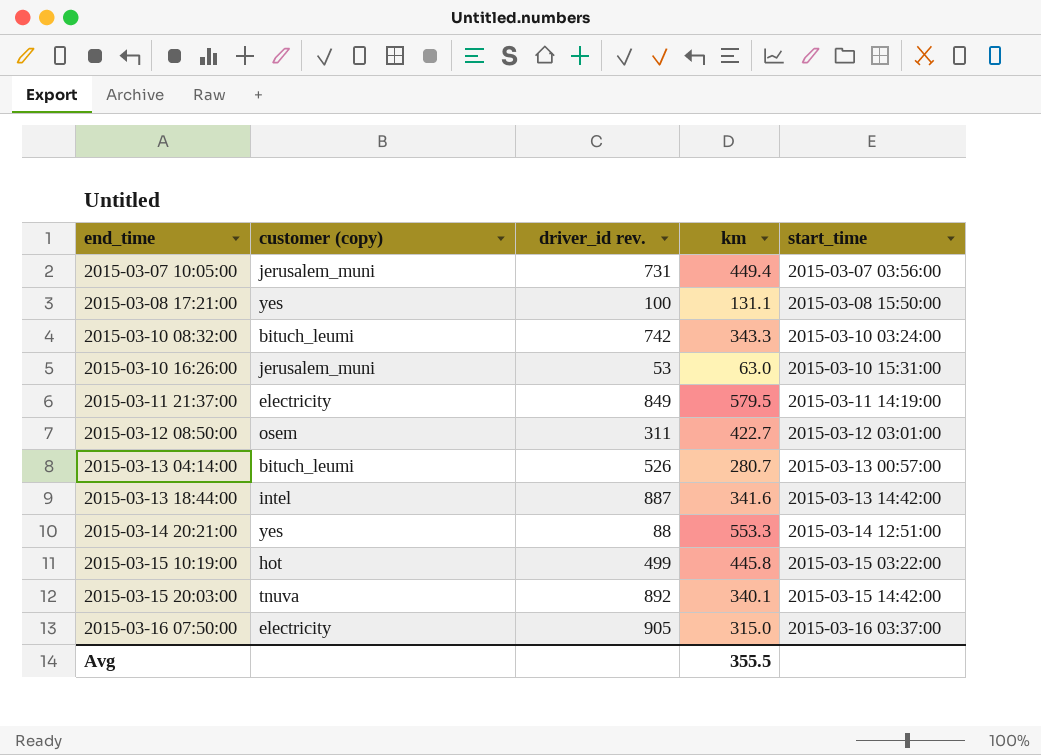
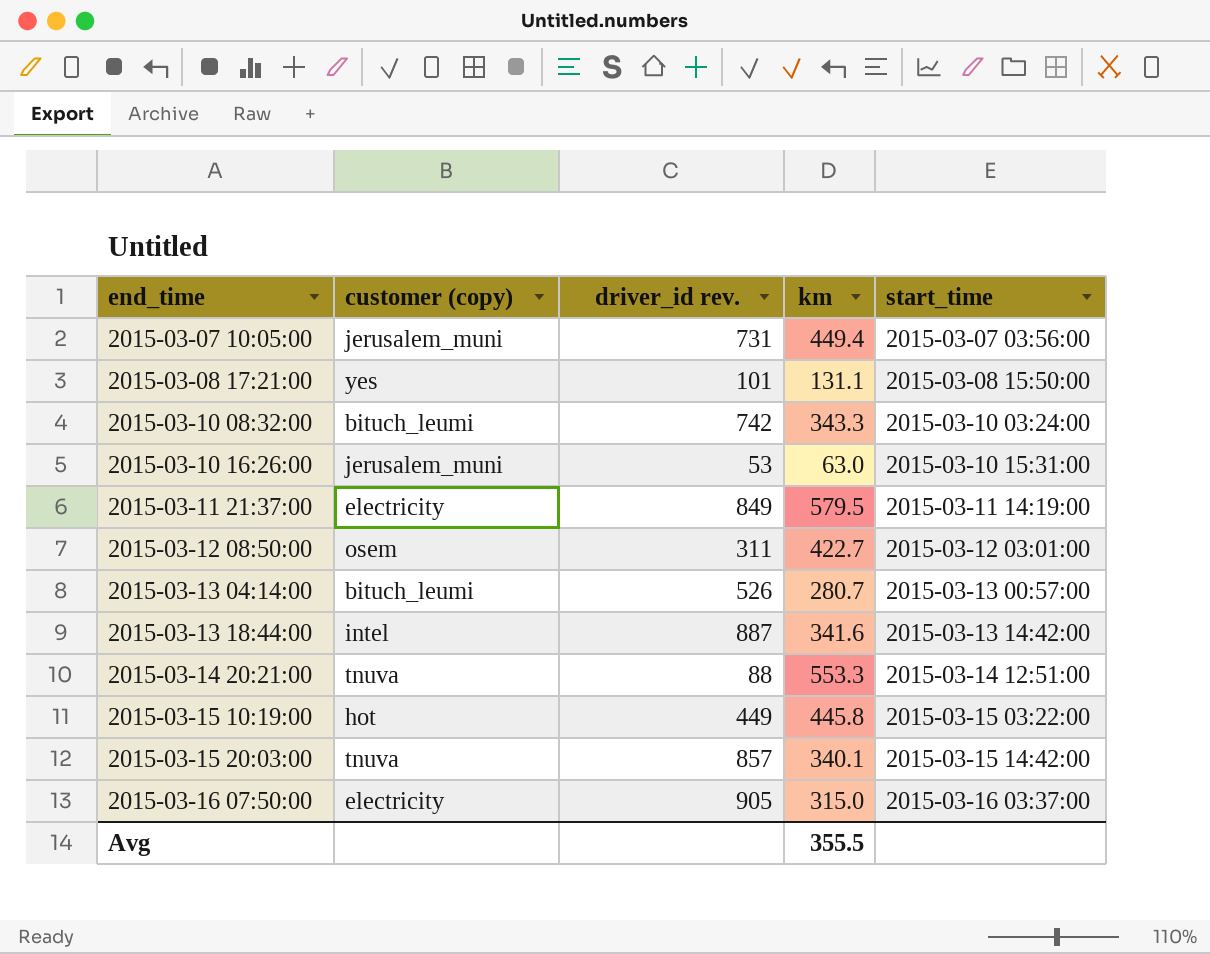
2015-03-08 17:21:00 | driver_id rev.: 100 -> 101
2015-03-14 20:21:00 | customer (copy): yes -> tnuva
2015-03-15 10:19:00 | driver_id rev.: 499 -> 449
2015-03-15 20:03:00 | driver_id rev.: 892 -> 857

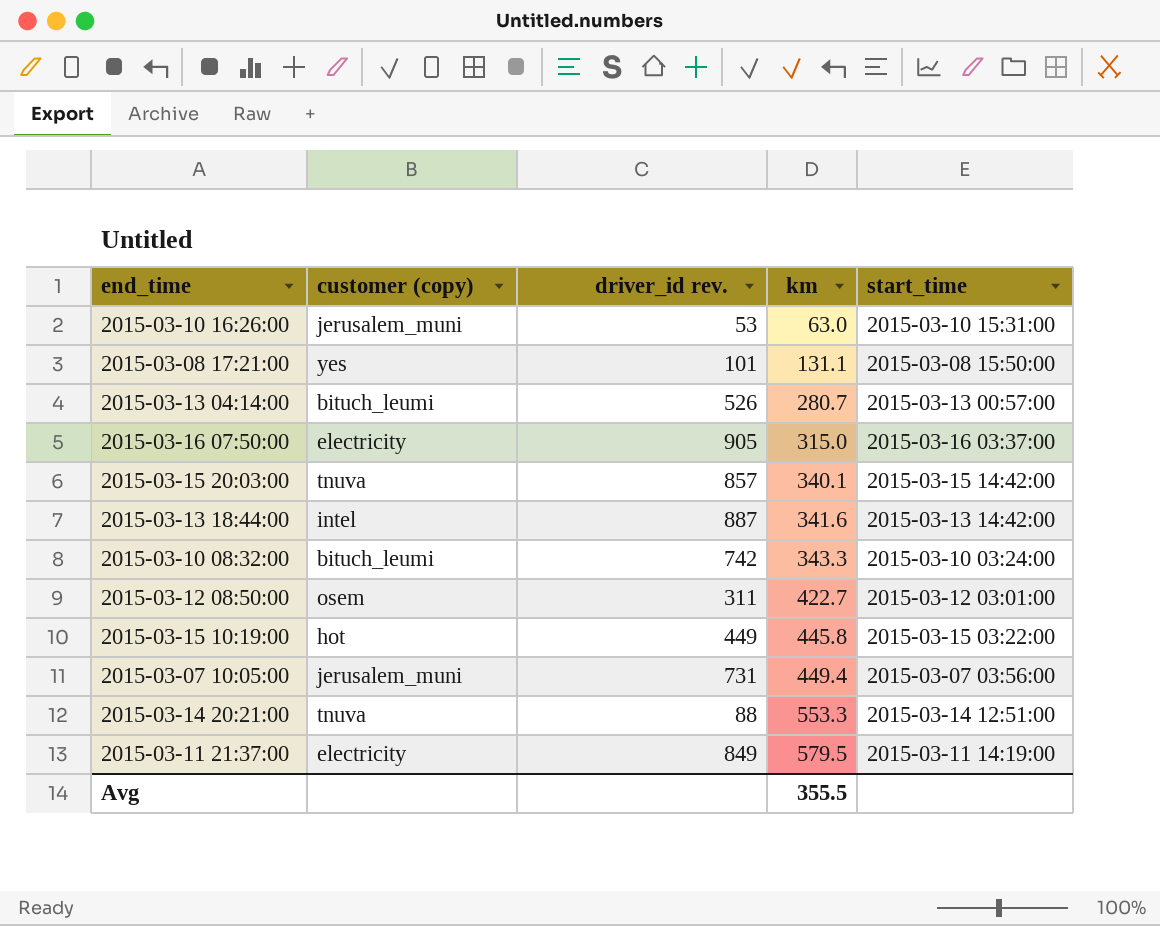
row order: end_time ascending -> km ascending

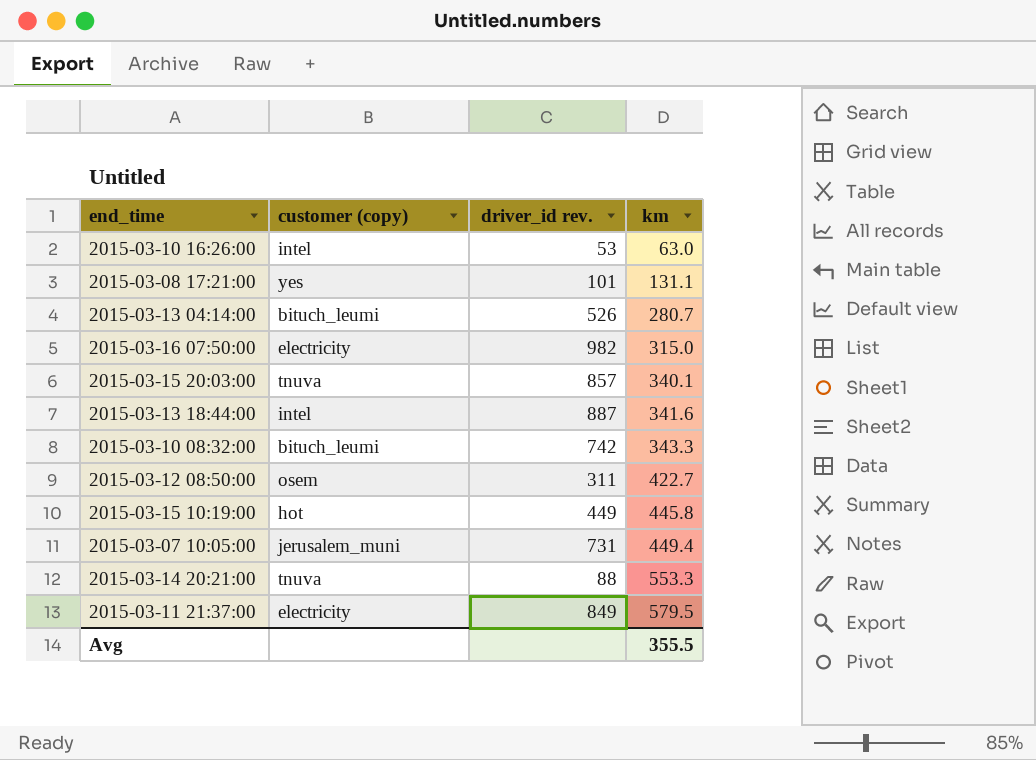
column start_time | position: 5 -> none
2015-03-10 16:26:00 | customer (copy): jerusalem_muni -> intel
2015-03-16 07:50:00 | driver_id rev.: 905 -> 982

